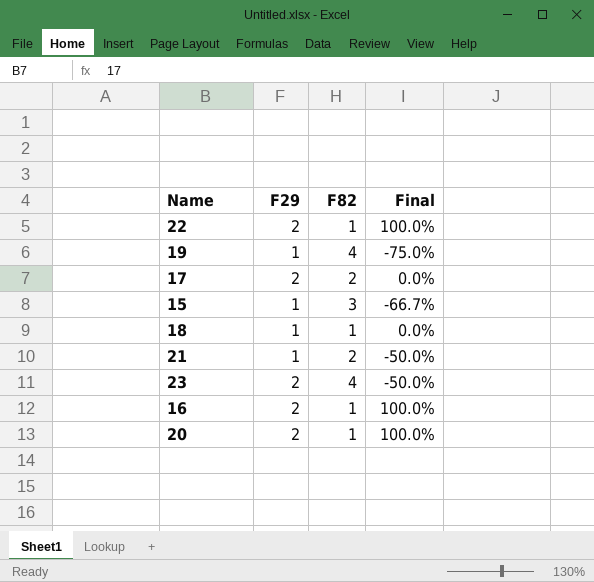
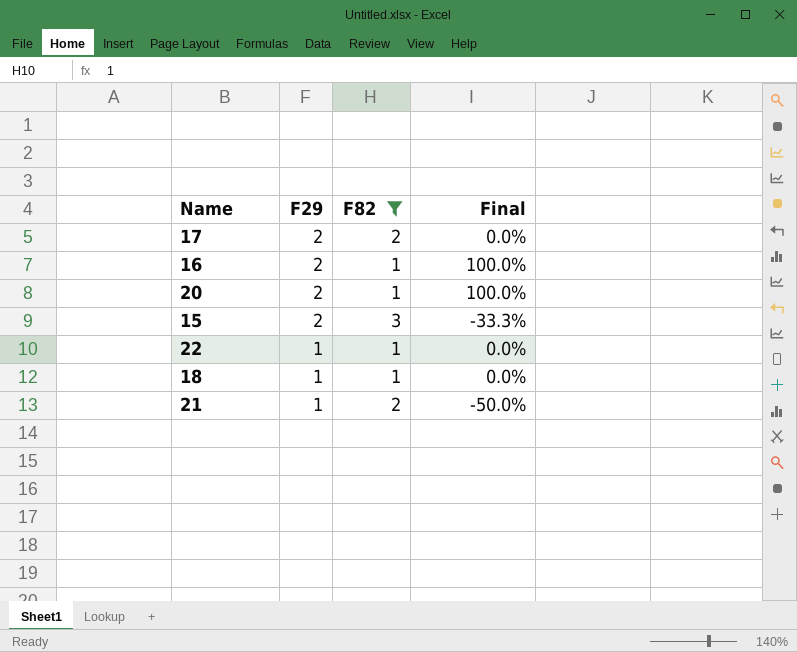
filter: none -> F82 != 4
row order: none -> F29 descending
15 | F29: 1 -> 2
15 | Final: -66.7% -> -33.3%
22 | F29: 2 -> 1
22 | Final: 100.0% -> 0.0%

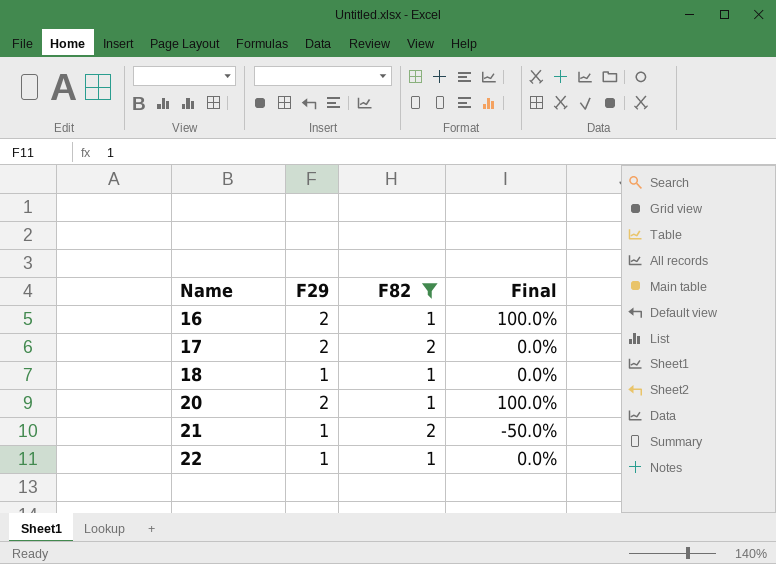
row order: F29 descending -> Name ascending
row 15: 2 | 3 | -33.3% -> none

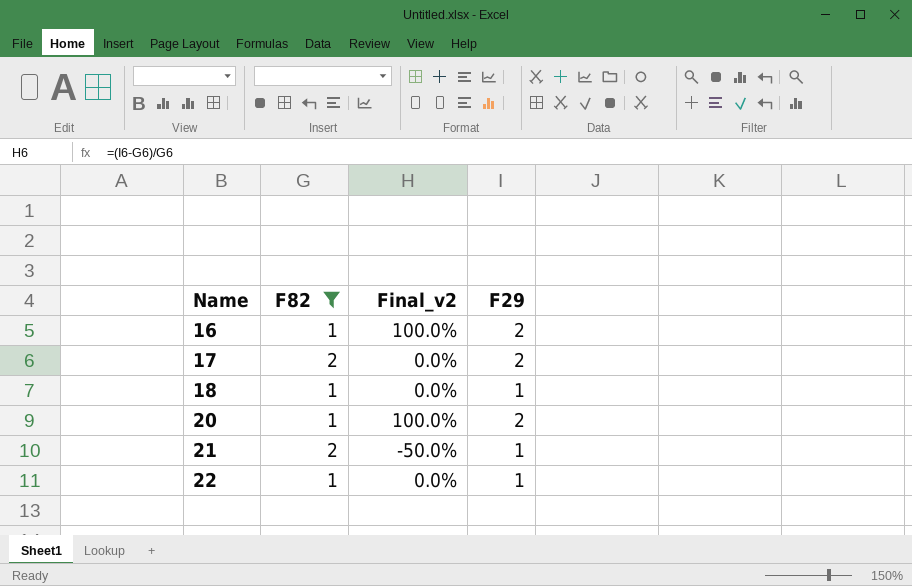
column name: Final -> Final_v2
column F29 | position: 2 -> 4

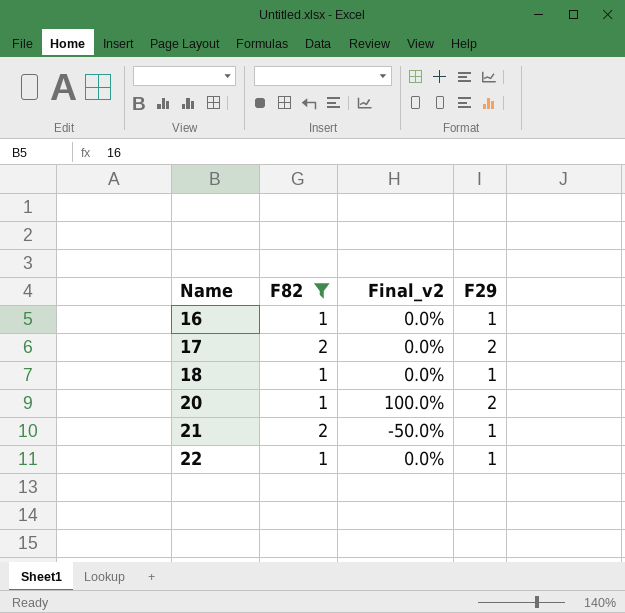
16 | Final_v2: 100.0% -> 0.0%
16 | F29: 2 -> 1

